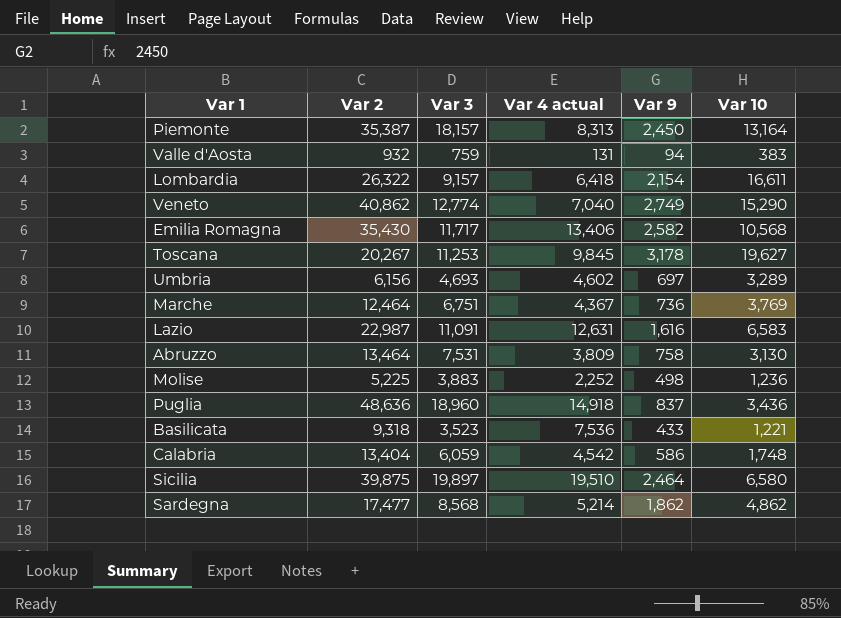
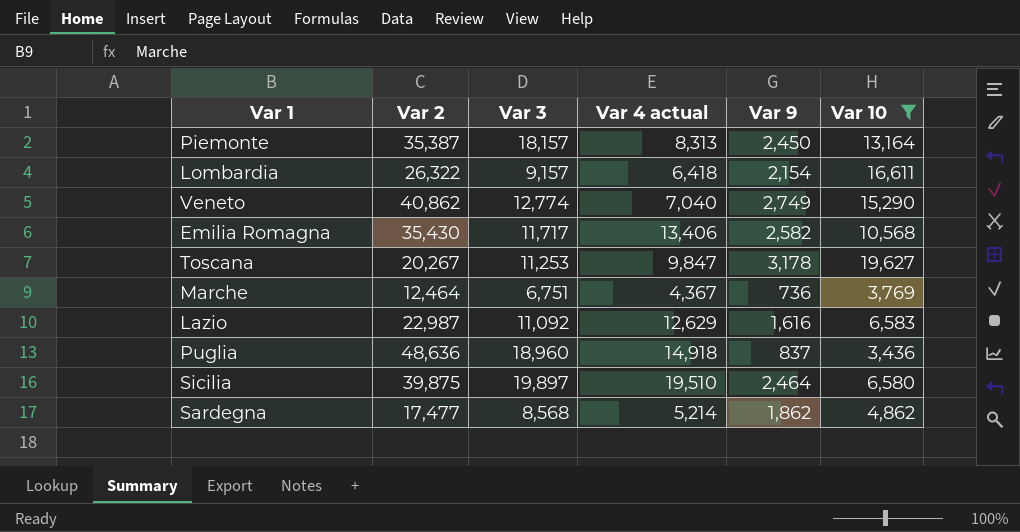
filter: none -> Var 10 >= 3,436
Toscana | Var 4 actual: 9,845 -> 9,847
Lazio | Var 3: 11,091 -> 11,092
Lazio | Var 4 actual: 12,631 -> 12,629

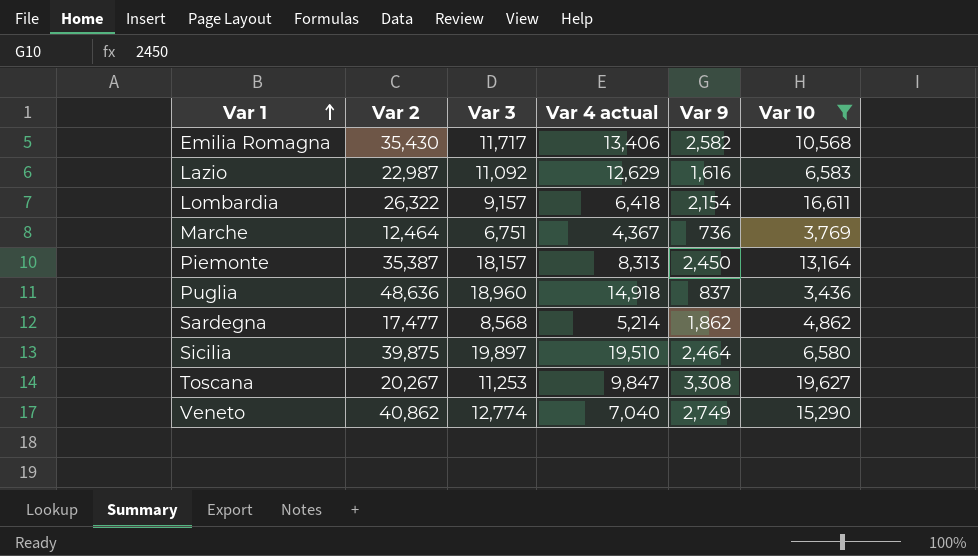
row order: none -> Var 1 ascending
Toscana | Var 9: 3,178 -> 3,308

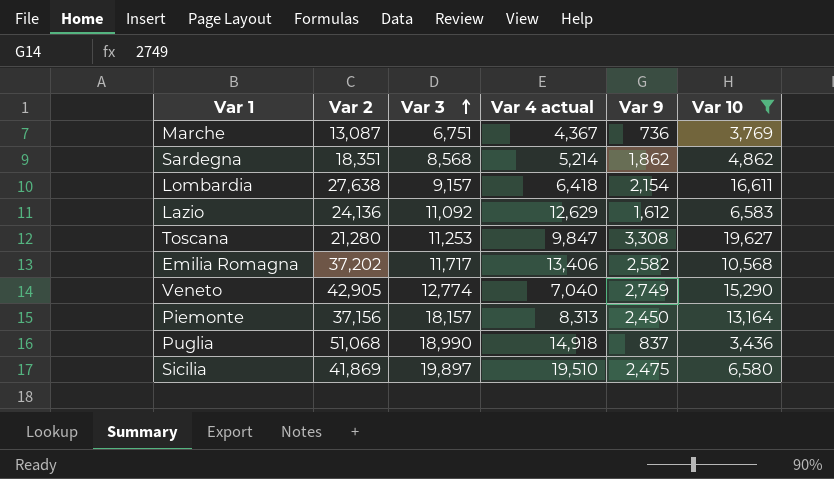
row order: Var 1 ascending -> Var 3 ascending
Marche | Var 2: 12,464 -> 13,087
Sardegna | Var 2: 17,477 -> 18,351
Lombardia | Var 2: 26,322 -> 27,638
Lazio | Var 2: 22,987 -> 24,136
Lazio | Var 9: 1,616 -> 1,612
Toscana | Var 2: 20,267 -> 21,280
Emilia Romagna | Var 2: 35,430 -> 37,202
Veneto | Var 2: 40,862 -> 42,905
Piemonte | Var 2: 35,387 -> 37,156
Puglia | Var 2: 48,636 -> 51,068
Puglia | Var 3: 18,960 -> 18,990
Sicilia | Var 2: 39,875 -> 41,869
Sicilia | Var 9: 2,464 -> 2,475

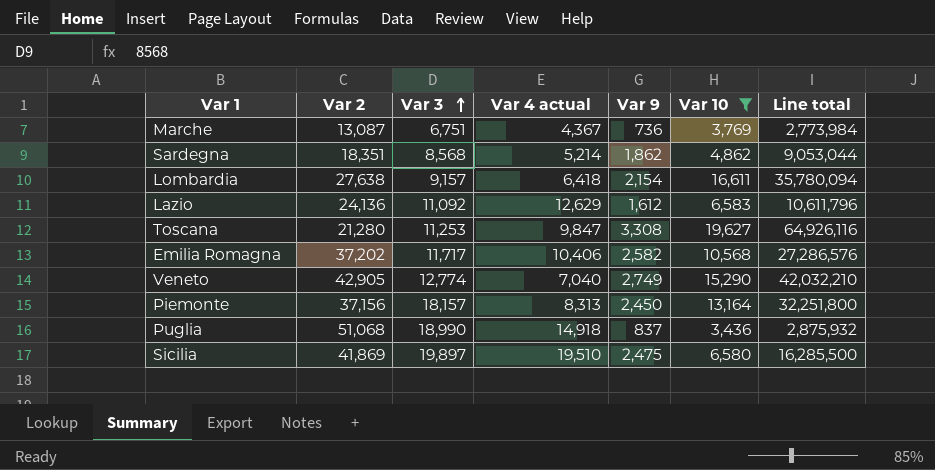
column Line total | formula: none -> [Var 9] * [Var 10]
Emilia Romagna | Var 4 actual: 13,406 -> 10,406

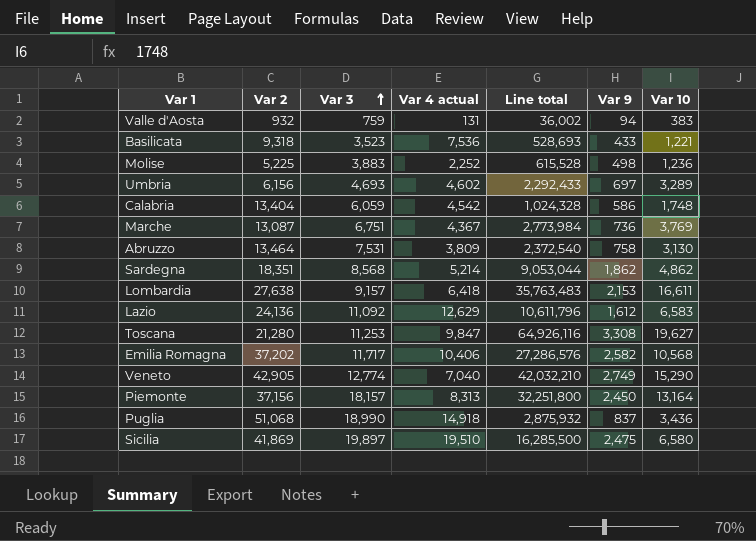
filter: Var 10 >= 3,436 -> none
column Line total | position: 7 -> 5
Lombardia | Line total: 35,780,094 -> 35,763,483
Lombardia | Var 9: 2,154 -> 2,153

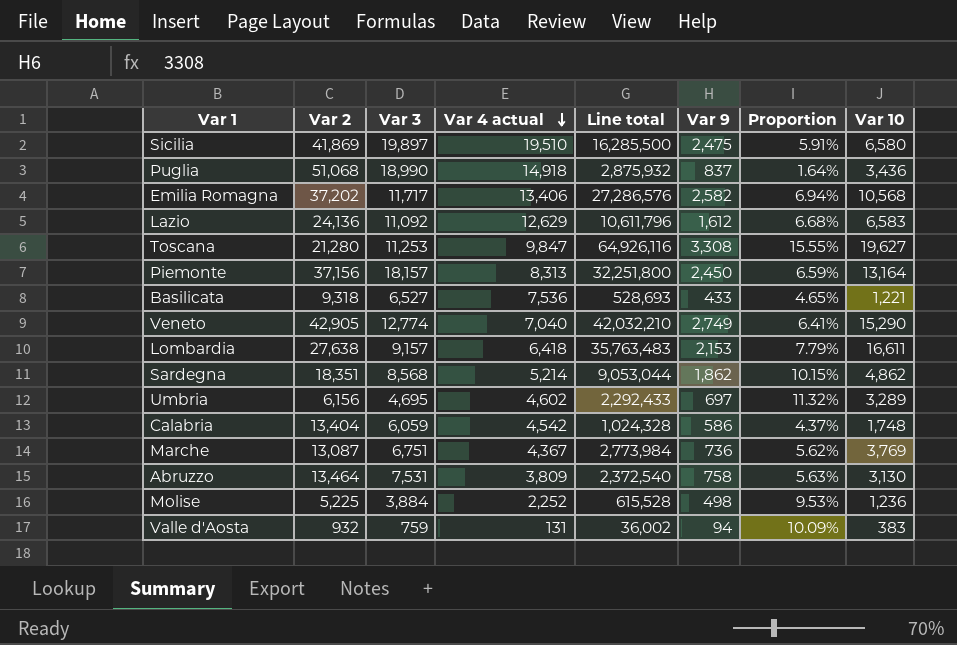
row order: Var 3 ascending -> Var 4 actual descending
column Proportion | formula: none -> [Var 9] / [Var 2]
Emilia Romagna | Var 4 actual: 10,406 -> 13,406
Basilicata | Var 3: 3,523 -> 6,527
Umbria | Var 3: 4,693 -> 4,695
Molise | Var 3: 3,883 -> 3,884

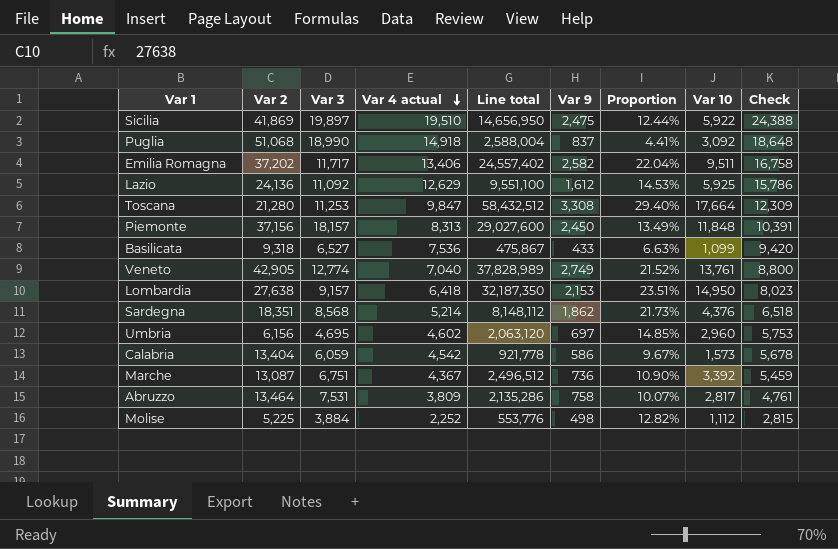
column Proportion | formula: [Var 9] / [Var 2] -> [Var 9] / [Var 3]
column Check | formula: none -> [Var 4 actual] * 1.25
row Valle d'Aosta: 932 | 759 | 131 | 36,002 | 94 | 10.09% | 383 -> none
Sicilia | Line total: 16,285,500 -> 14,656,950
Sicilia | Var 10: 6,580 -> 5,922
Puglia | Line total: 2,875,932 -> 2,588,004
Puglia | Var 10: 3,436 -> 3,092
Emilia Romagna | Line total: 27,286,576 -> 24,557,402
Emilia Romagna | Var 10: 10,568 -> 9,511
Lazio | Line total: 10,611,796 -> 9,551,100
Lazio | Var 10: 6,583 -> 5,925
Toscana | Line total: 64,926,116 -> 58,432,512
Toscana | Var 10: 19,627 -> 17,664
Piemonte | Line total: 32,251,800 -> 29,027,600
Piemonte | Var 10: 13,164 -> 11,848
Basilicata | Line total: 528,693 -> 475,867
Basilicata | Var 10: 1,221 -> 1,099
Veneto | Line total: 42,032,210 -> 37,828,989
Veneto | Var 10: 15,290 -> 13,761
Lombardia | Line total: 35,763,483 -> 32,187,350
Lombardia | Var 10: 16,611 -> 14,950
Sardegna | Line total: 9,053,044 -> 8,148,112
Sardegna | Var 10: 4,862 -> 4,376
Umbria | Line total: 2,292,433 -> 2,063,120
Umbria | Var 10: 3,289 -> 2,960
Calabria | Line total: 1,024,328 -> 921,778
Calabria | Var 10: 1,748 -> 1,573
Marche | Line total: 2,773,984 -> 2,496,512
Marche | Var 10: 3,769 -> 3,392
Abruzzo | Line total: 2,372,540 -> 2,135,286
Abruzzo | Var 10: 3,130 -> 2,817
Molise | Line total: 615,528 -> 553,776
Molise | Var 10: 1,236 -> 1,112

